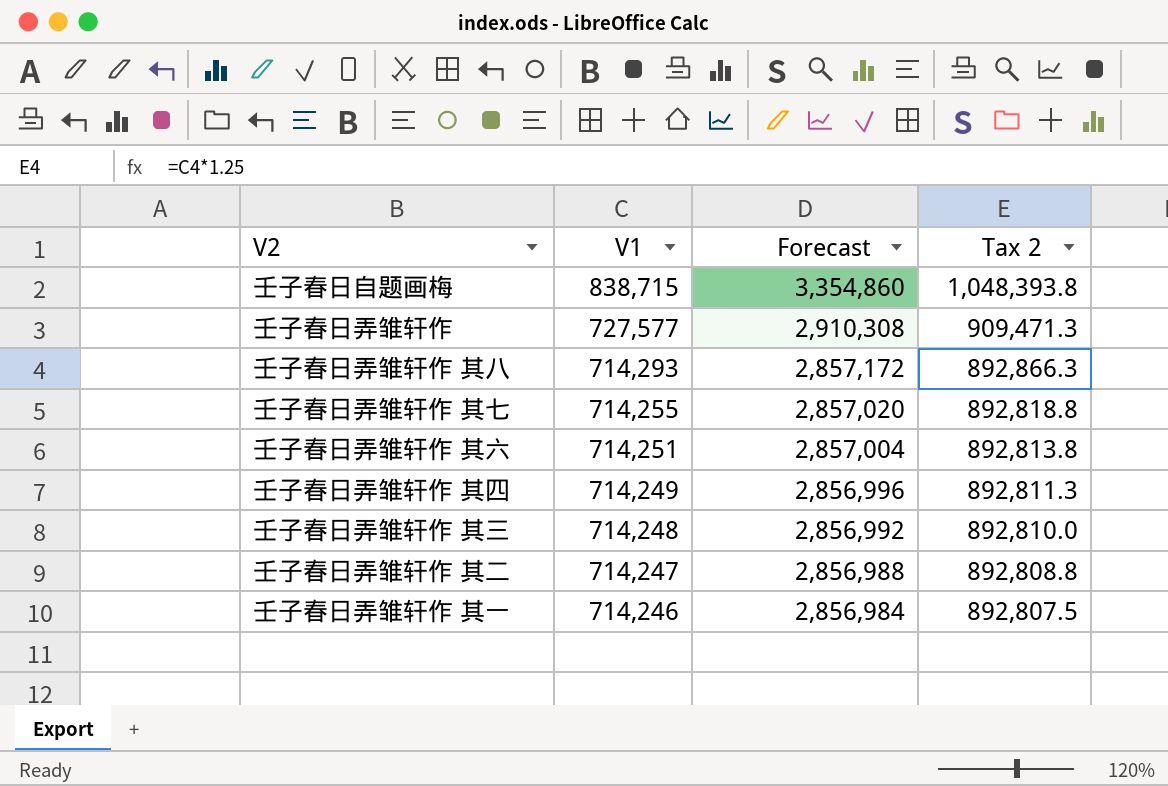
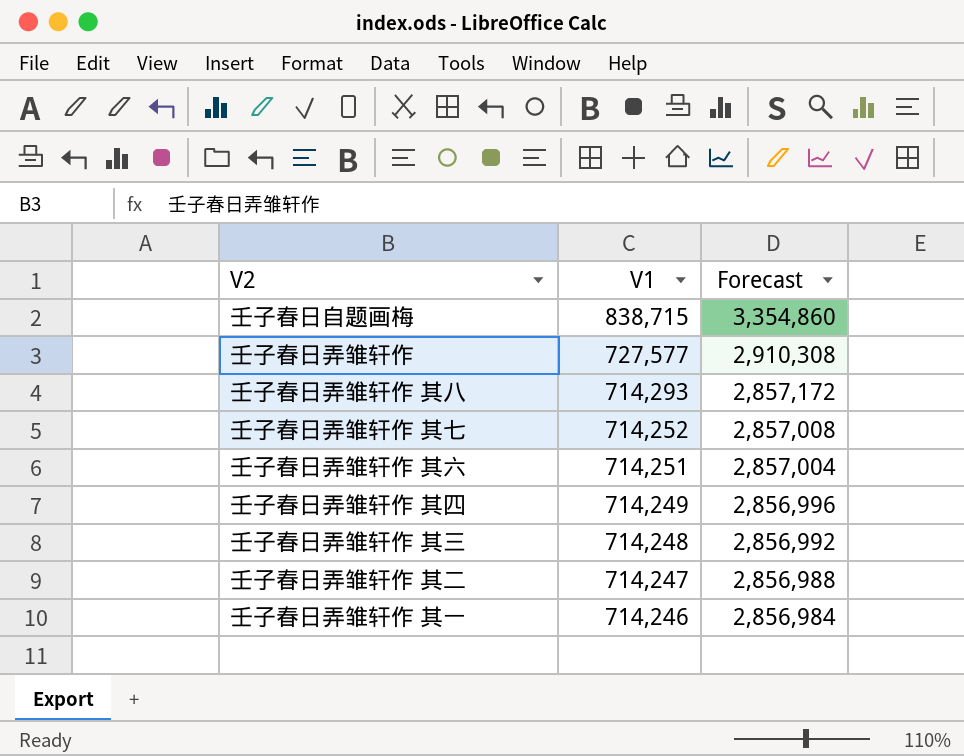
column Tax 2 | formula: [V1] * 1.25 -> none
壬子春日弄雏轩作 其七 | V1: 714,255 -> 714,252
壬子春日弄雏轩作 其七 | Forecast: 2,857,020 -> 2,857,008

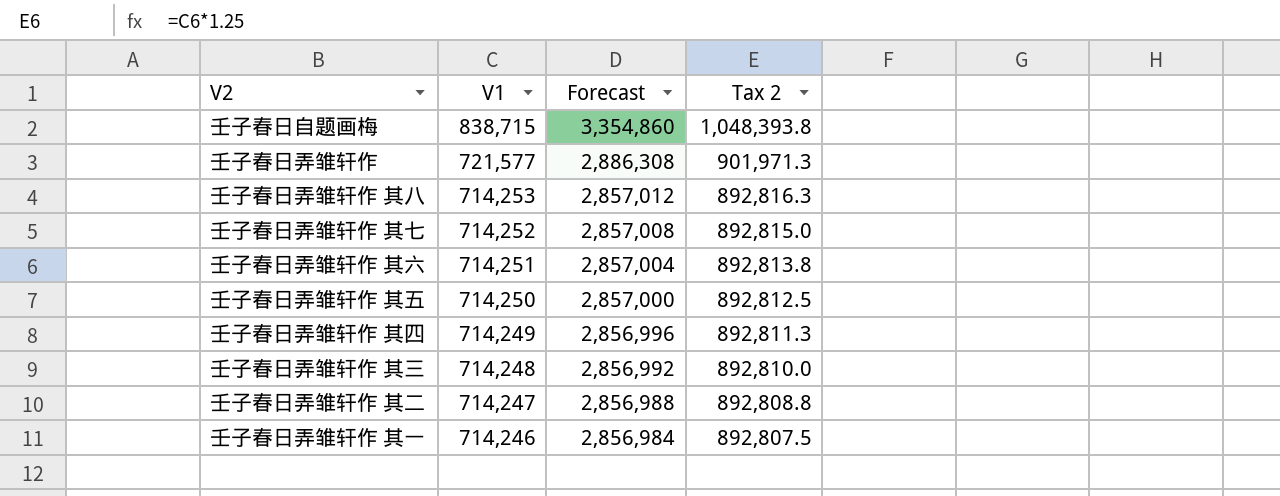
column Tax 2 | formula: none -> [V1] * 1.25
壬子春日弄雏轩作 | V1: 727,577 -> 721,577
壬子春日弄雏轩作 | Forecast: 2,910,308 -> 2,886,308
壬子春日弄雏轩作 其八 | V1: 714,293 -> 714,253
壬子春日弄雏轩作 其八 | Forecast: 2,857,172 -> 2,857,012
row 壬子春日弄雏轩作 其五: none -> 714,250 | 2,857,000 | 892,812.5

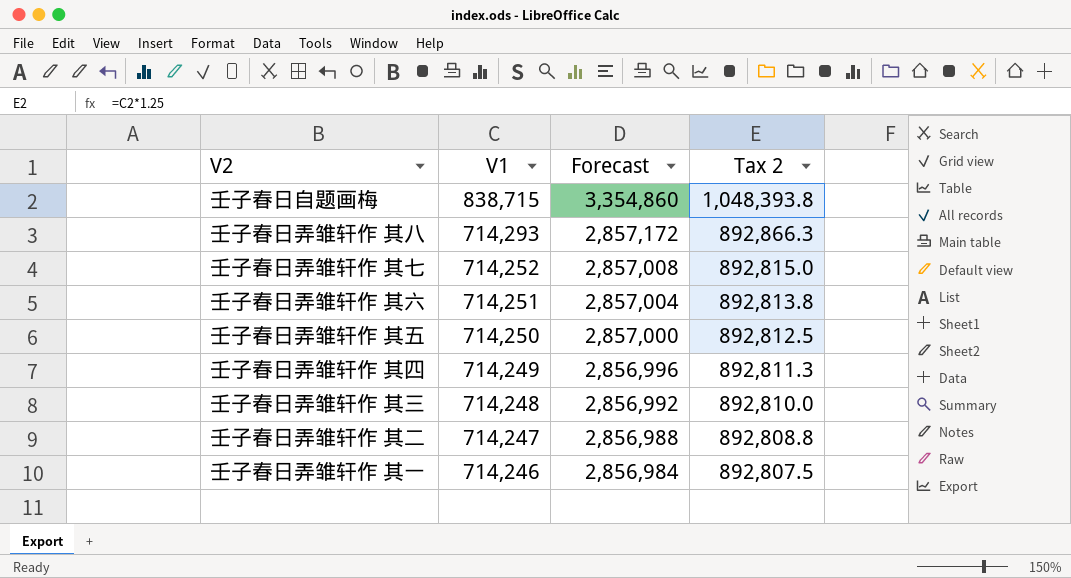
row 壬子春日弄雏轩作: 721,577 | 2,886,308 | 901,971.3 -> none
壬子春日弄雏轩作 其八 | V1: 714,253 -> 714,293
壬子春日弄雏轩作 其八 | Forecast: 2,857,012 -> 2,857,172
壬子春日弄雏轩作 其八 | Tax 2: 892,816.3 -> 892,866.3

